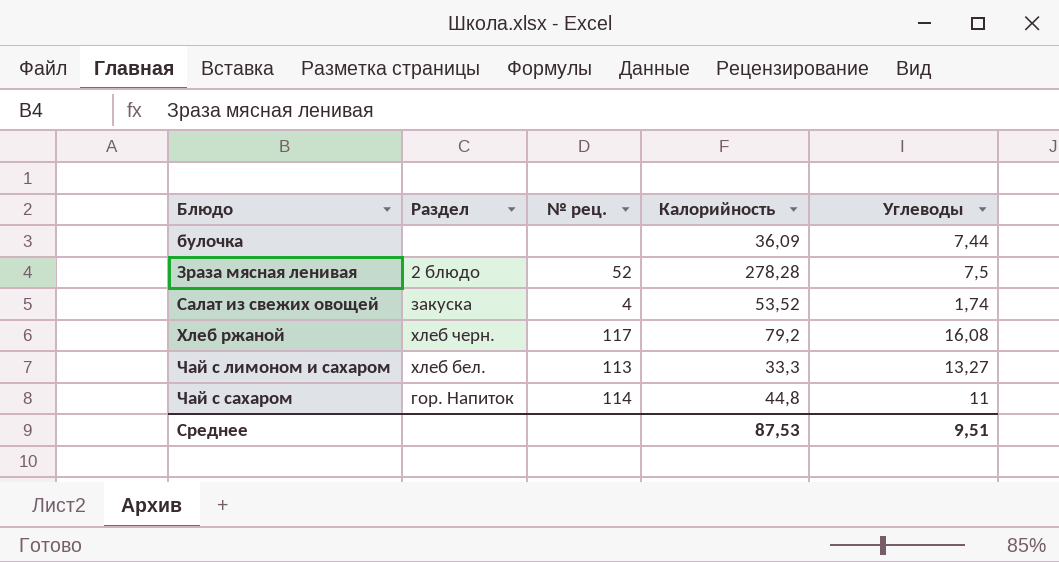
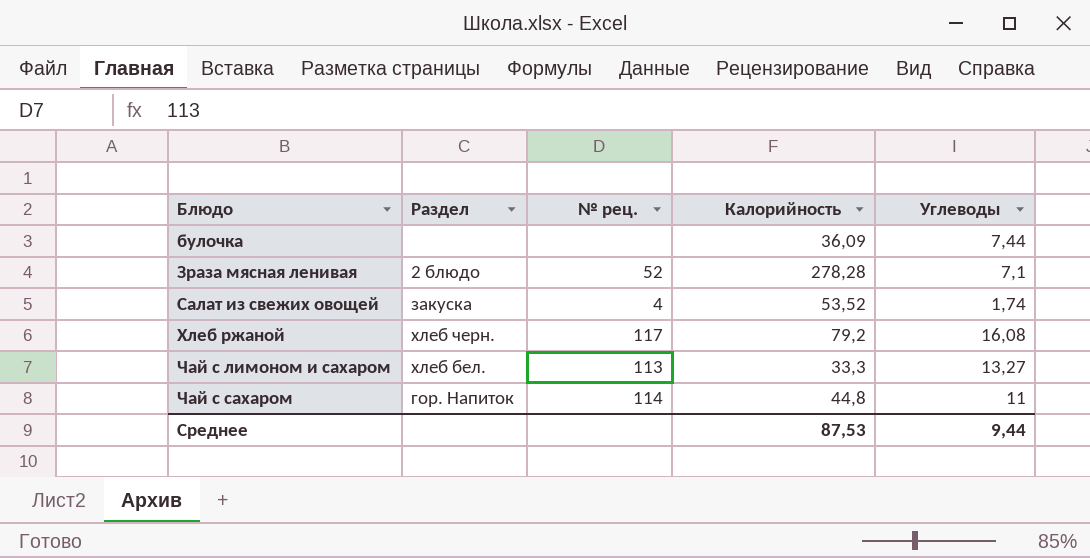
Зраза мясная ленивая | Углеводы: 7,5 -> 7,1
Среднее | Углеводы: 9,51 -> 9,44

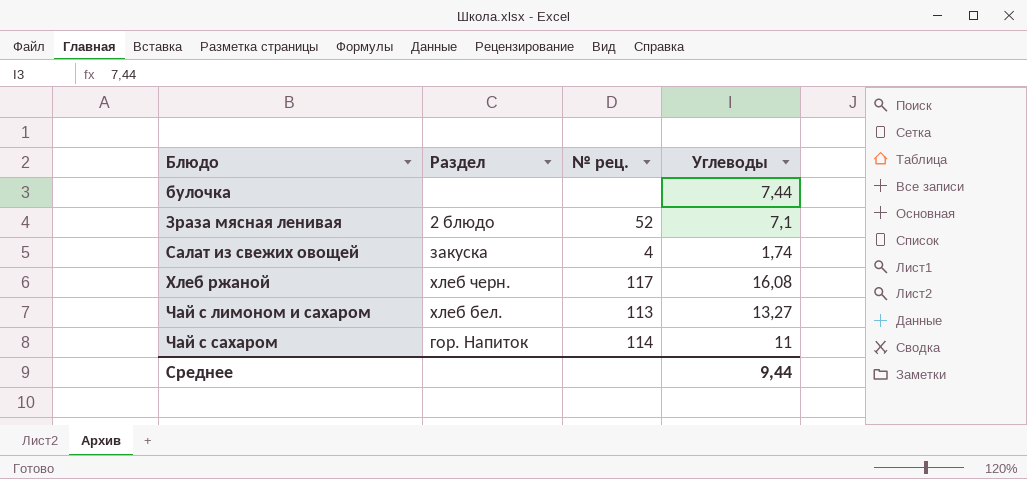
column Калорийность | position: 4 -> none

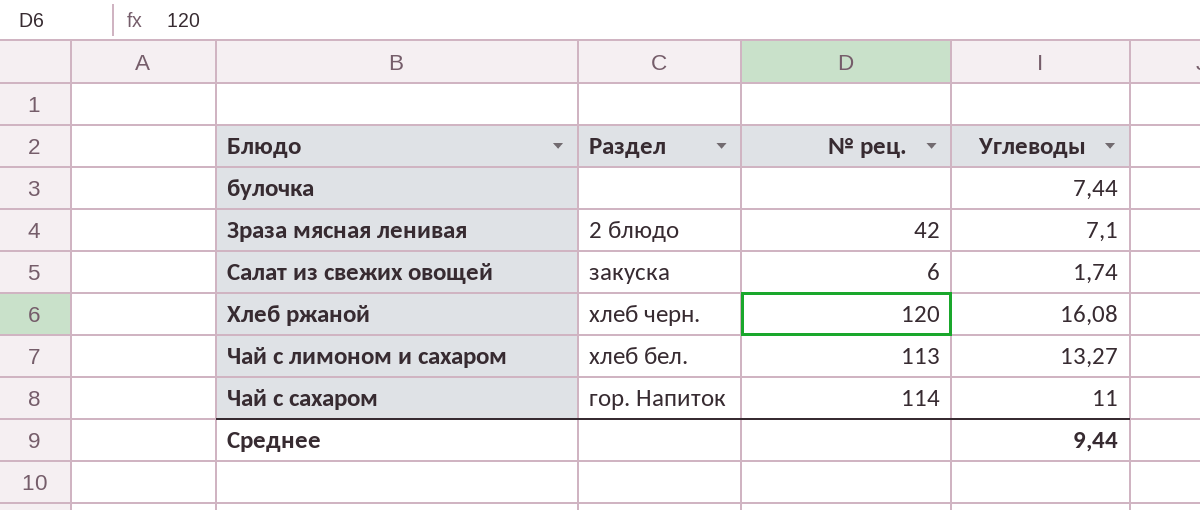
Зраза мясная ленивая | № рец.: 52 -> 42
Салат из свежих овощей | № рец.: 4 -> 6
Хлеб ржаной | № рец.: 117 -> 120

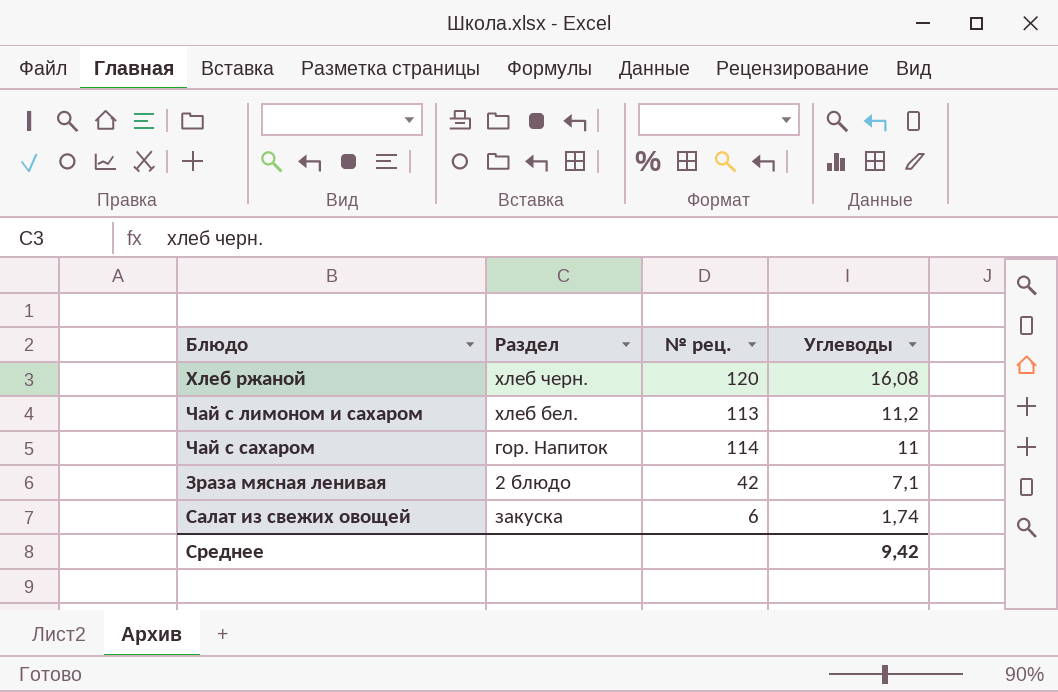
row order: Блюдо ascending -> Углеводы descending
row булочка: none | none | 7,44 -> none
Чай с лимоном и сахаром | Углеводы: 13,27 -> 11,2
Среднее | Углеводы: 9,44 -> 9,42

